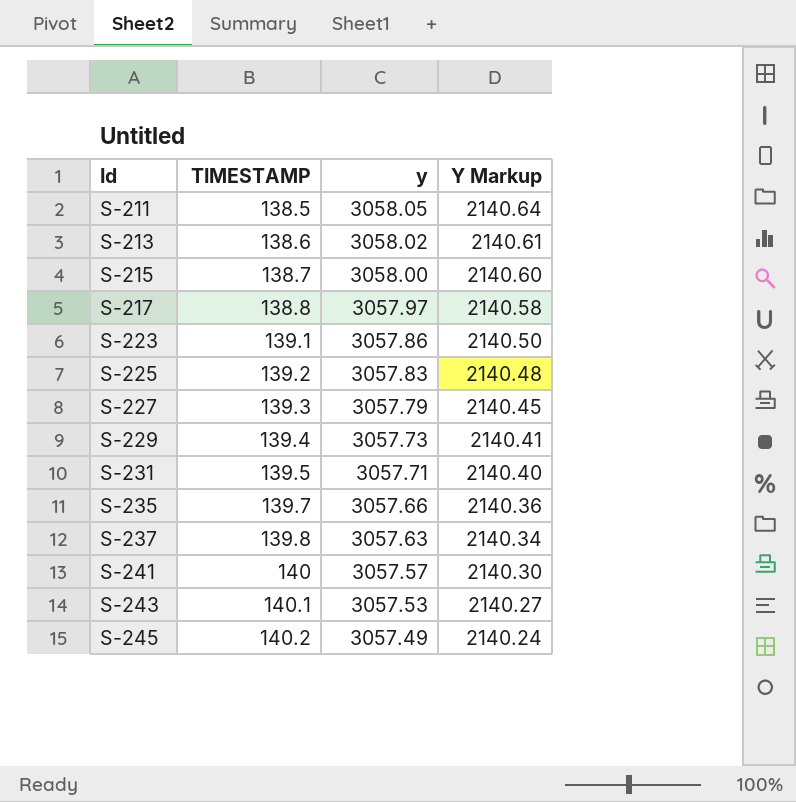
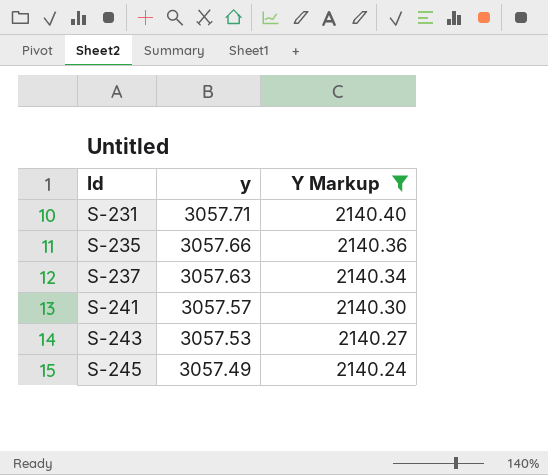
filter: none -> Y Markup <= 2140.40
column TIMESTAMP | position: 2 -> none

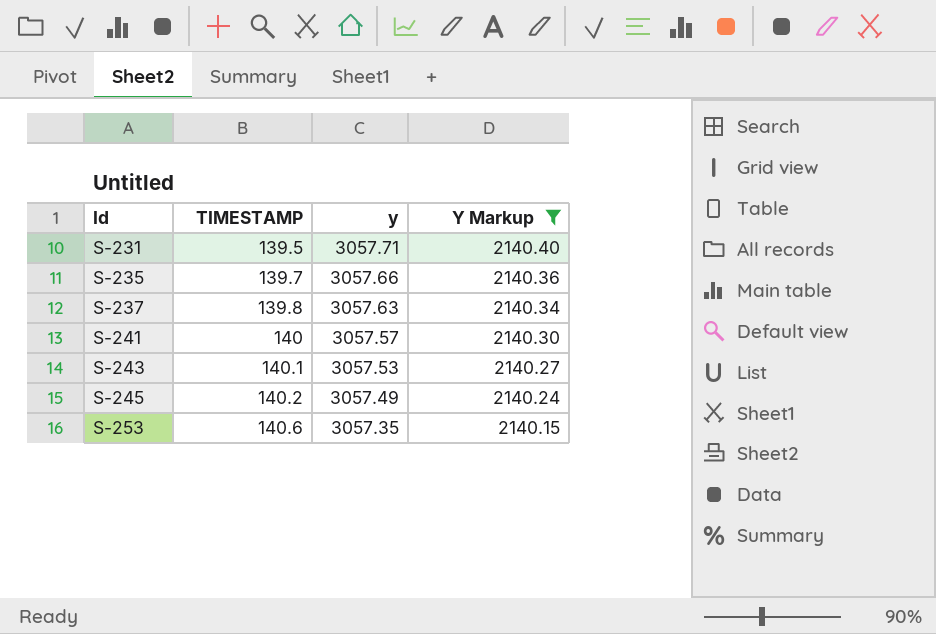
column TIMESTAMP | position: none -> 2
row S-253: none -> 140.6 | 3057.35 | 2140.15

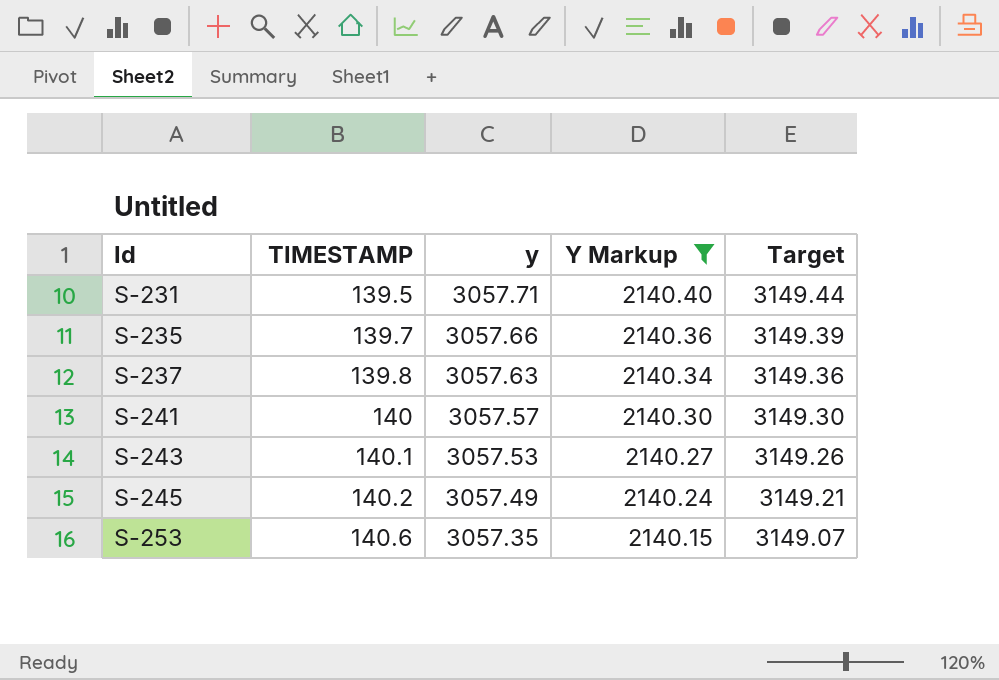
column Target | formula: none -> [y] * 1.03

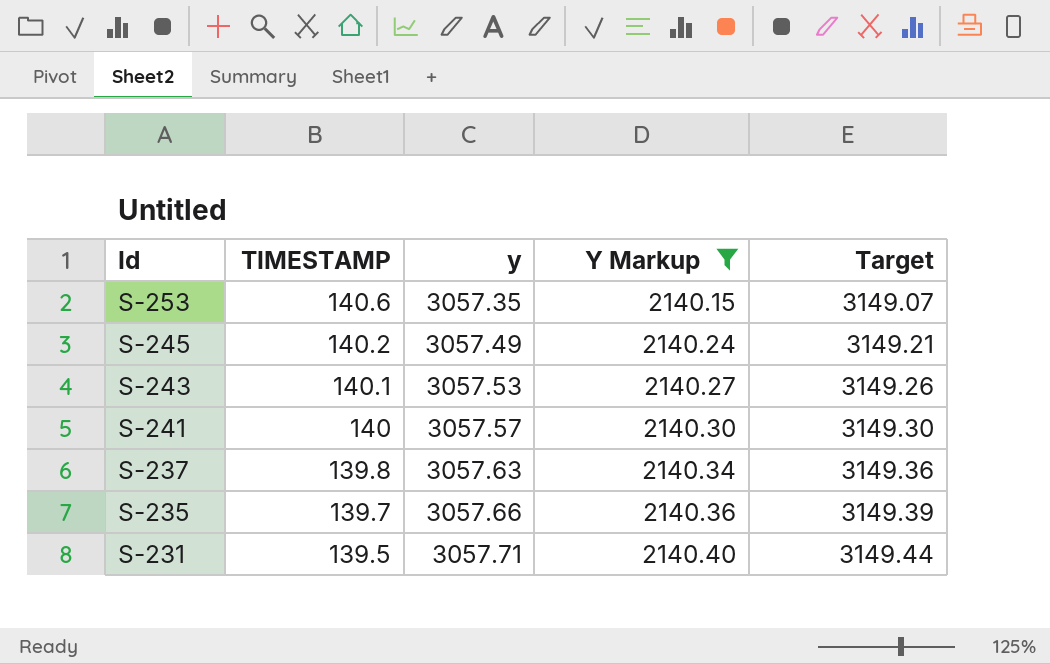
row order: Id ascending -> Id descending

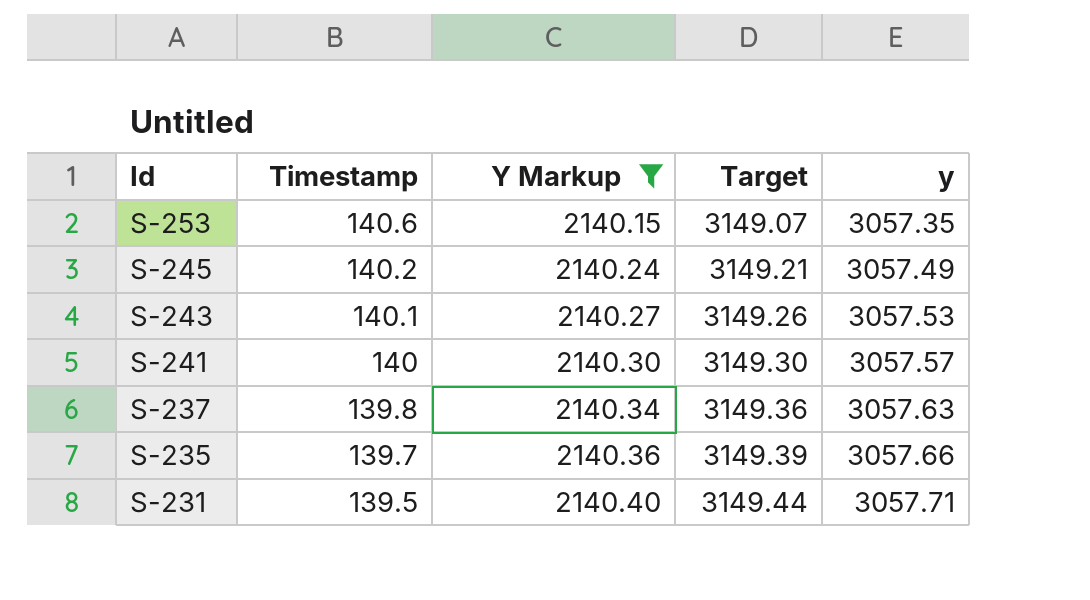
column name: TIMESTAMP -> Timestamp
column y | position: 3 -> 5

